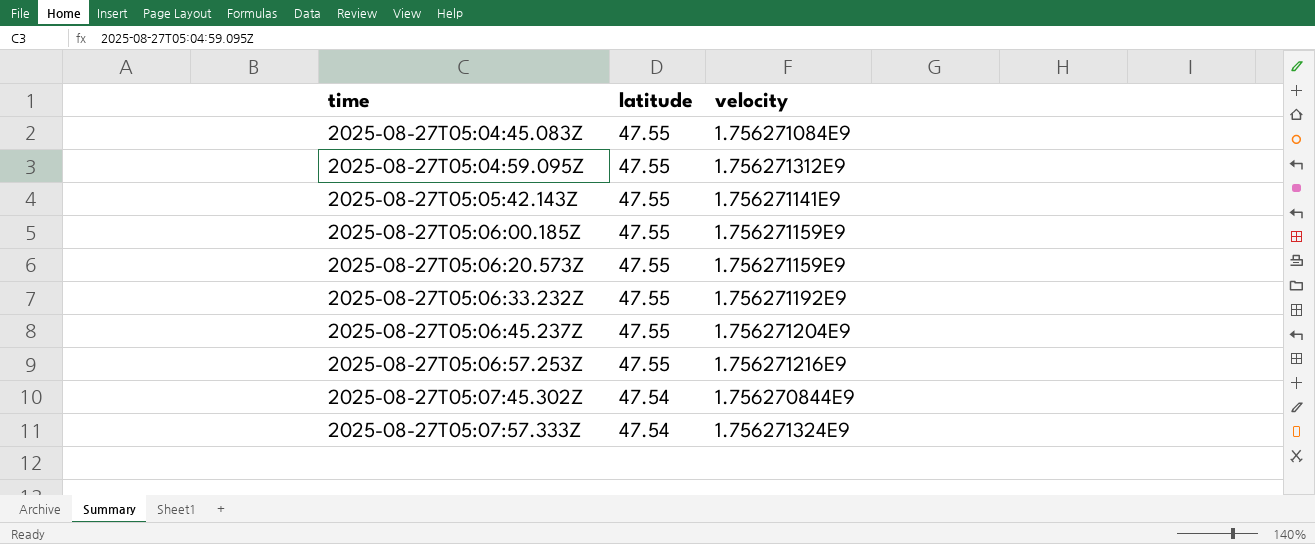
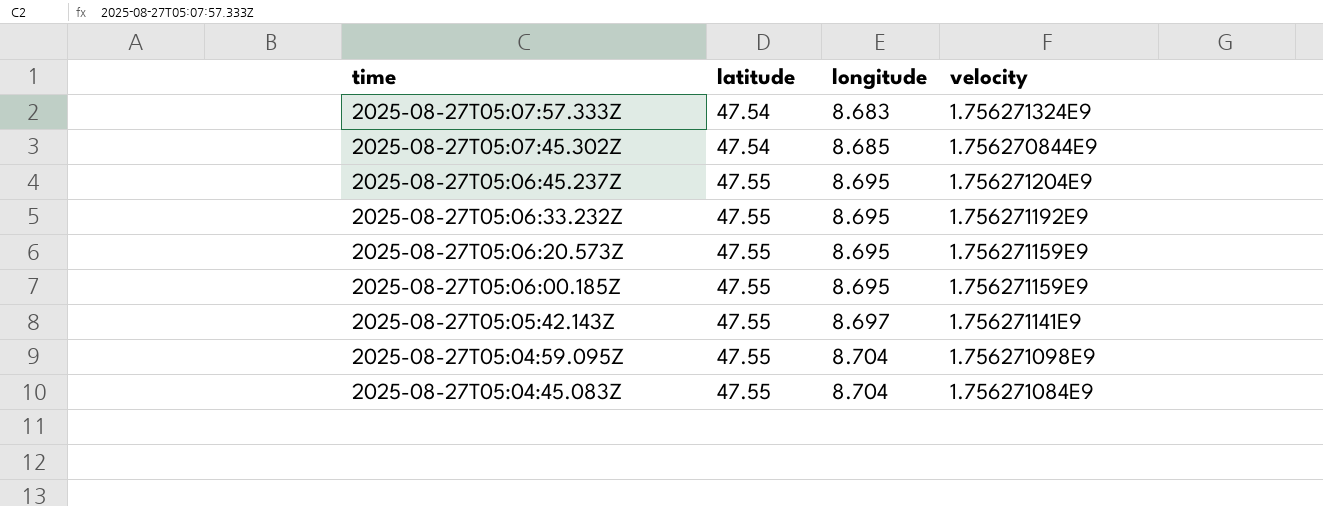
row order: time ascending -> time descending
column longitude | position: none -> 3
row 2025-08-27T05:06:57.253Z: 47.55 | 1.756271216E9 -> none
2025-08-27T05:04:59.095Z | velocity: 1.756271312E9 -> 1.756271098E9

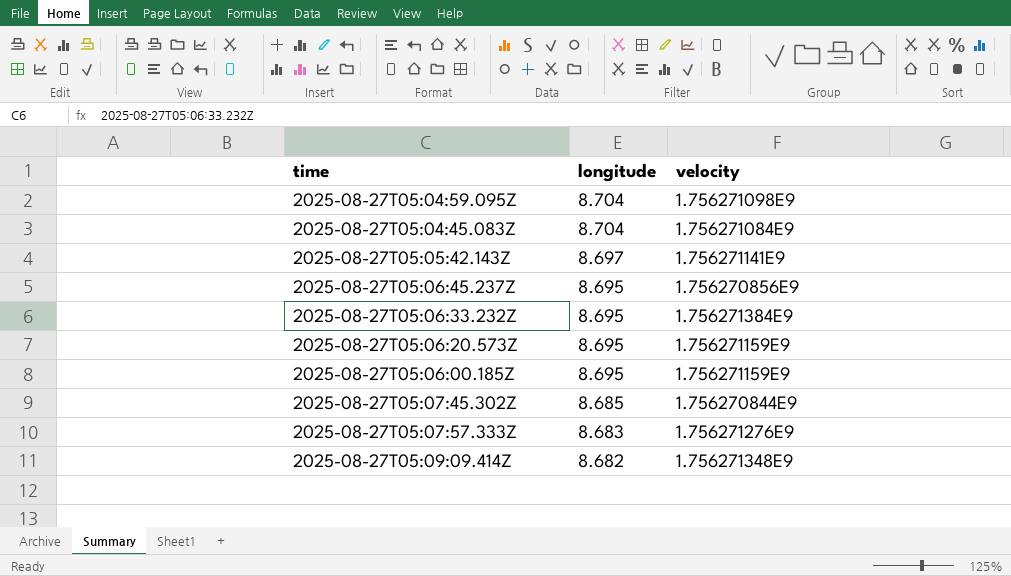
row order: time descending -> longitude descending
column latitude | position: 2 -> none
2025-08-27T05:06:45.237Z | velocity: 1.756271204E9 -> 1.756270856E9
2025-08-27T05:06:33.232Z | velocity: 1.756271192E9 -> 1.756271384E9
2025-08-27T05:07:57.333Z | velocity: 1.756271324E9 -> 1.756271276E9
row 2025-08-27T05:09:09.414Z: none -> 8.682 | 1.756271348E9

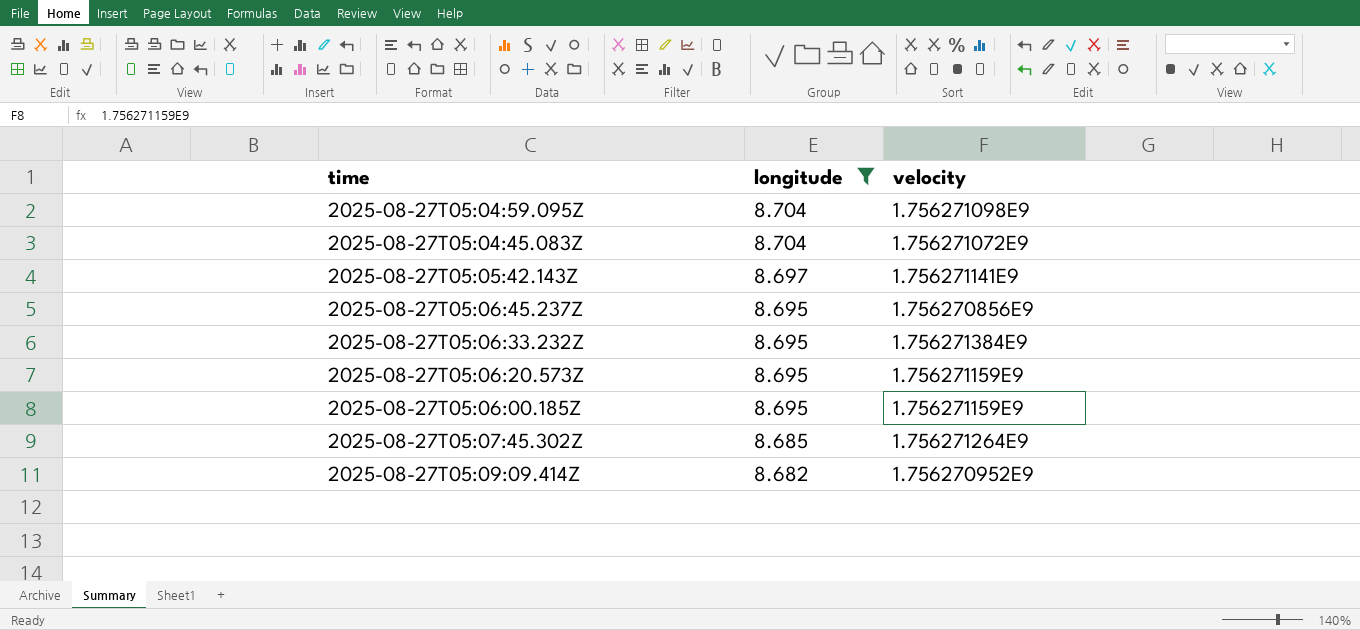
filter: none -> longitude != 8.683
2025-08-27T05:04:45.083Z | velocity: 1.756271084E9 -> 1.756271072E9
2025-08-27T05:07:45.302Z | velocity: 1.756270844E9 -> 1.756271264E9
2025-08-27T05:09:09.414Z | velocity: 1.756271348E9 -> 1.756270952E9

